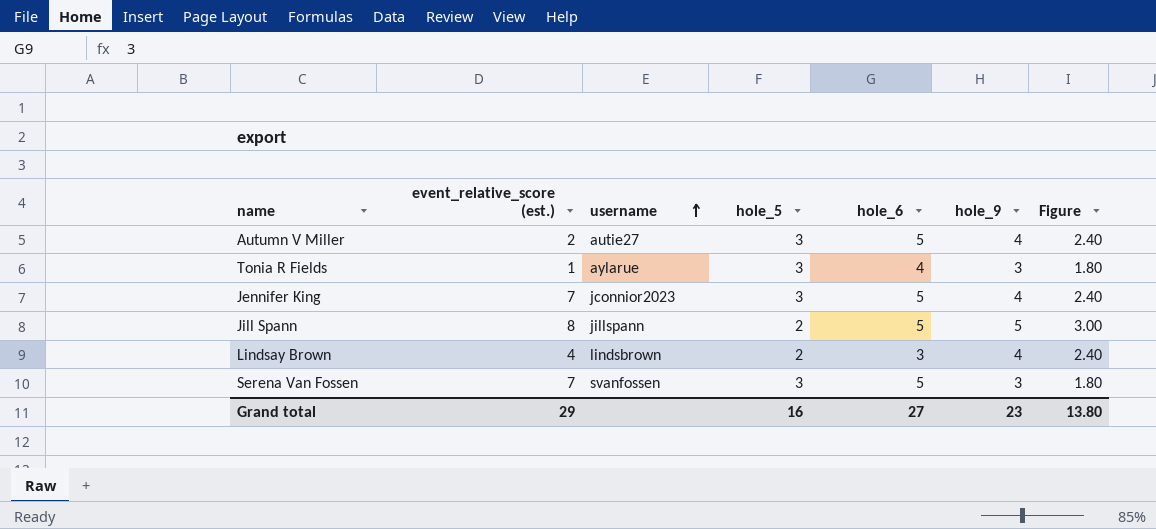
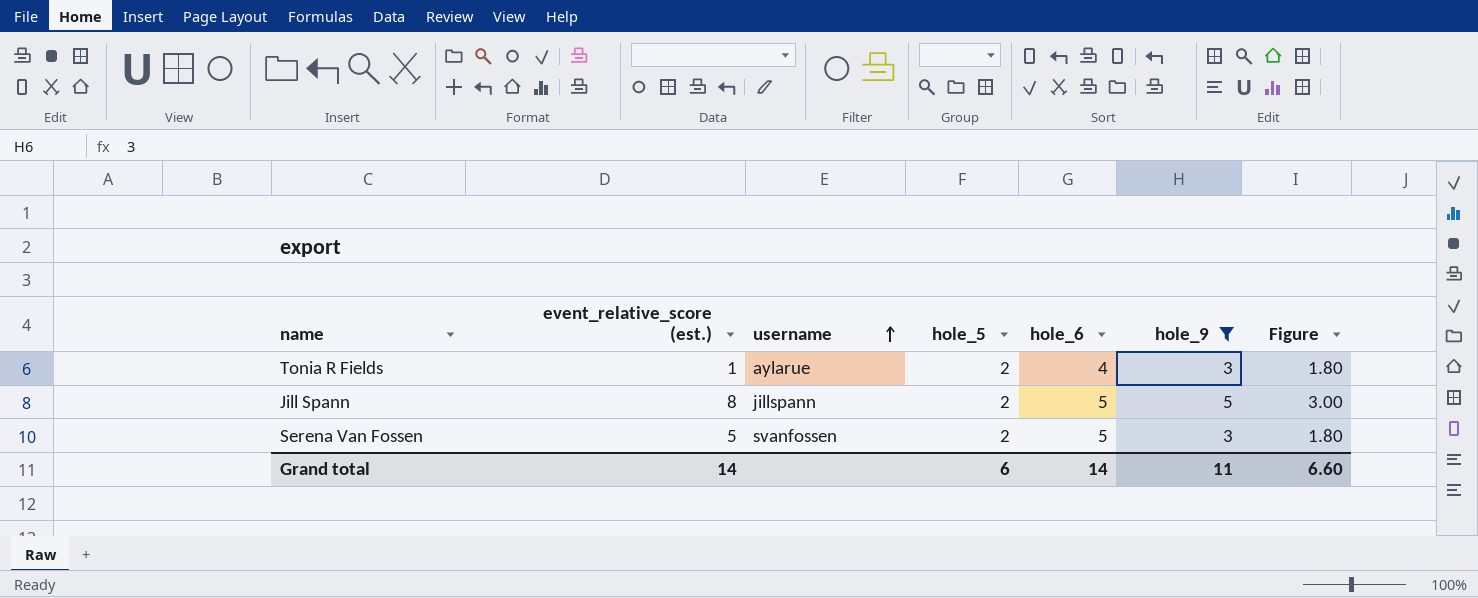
filter: none -> hole_9 != 4
Tonia R Fields | hole_5: 3 -> 2
Serena Van Fossen | event_relative_score (est.): 7 -> 5
Serena Van Fossen | hole_5: 3 -> 2
Grand total | event_relative_score (est.): 29 -> 14
Grand total | hole_5: 16 -> 6
Grand total | hole_6: 27 -> 14
Grand total | hole_9: 23 -> 11
Grand total | Figure: 13.80 -> 6.60

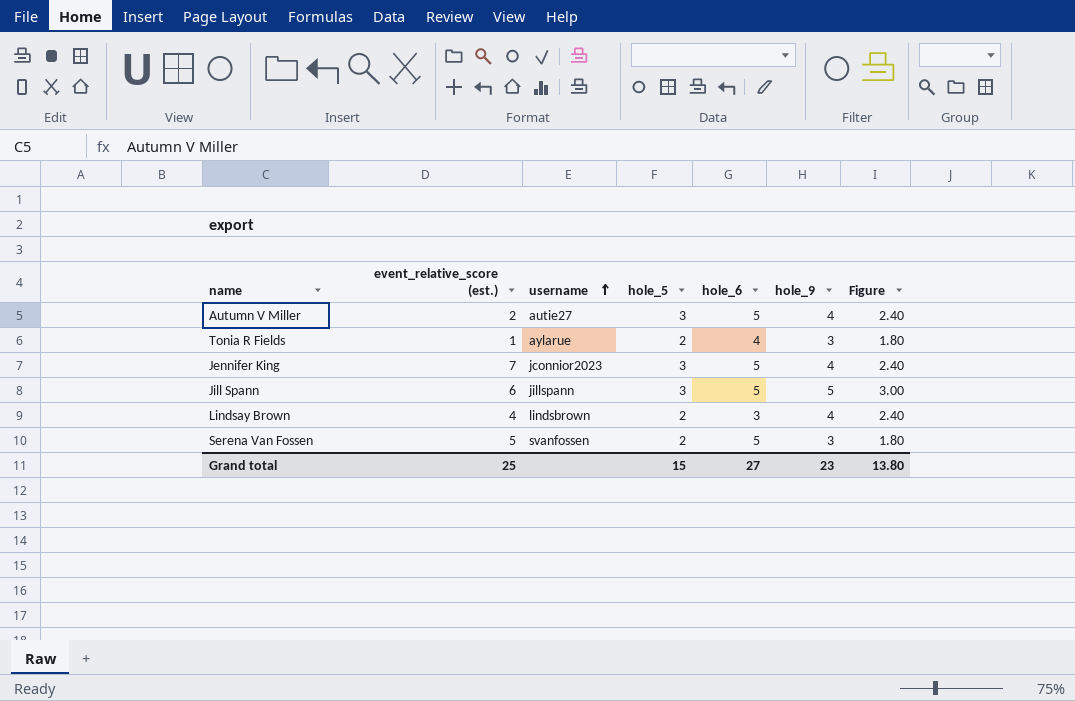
filter: hole_9 != 4 -> none
Jill Spann | event_relative_score (est.): 8 -> 6
Jill Spann | hole_5: 2 -> 3
Grand total | event_relative_score (est.): 14 -> 25
Grand total | hole_5: 6 -> 15
Grand total | hole_6: 14 -> 27
Grand total | hole_9: 11 -> 23
Grand total | Figure: 6.60 -> 13.80

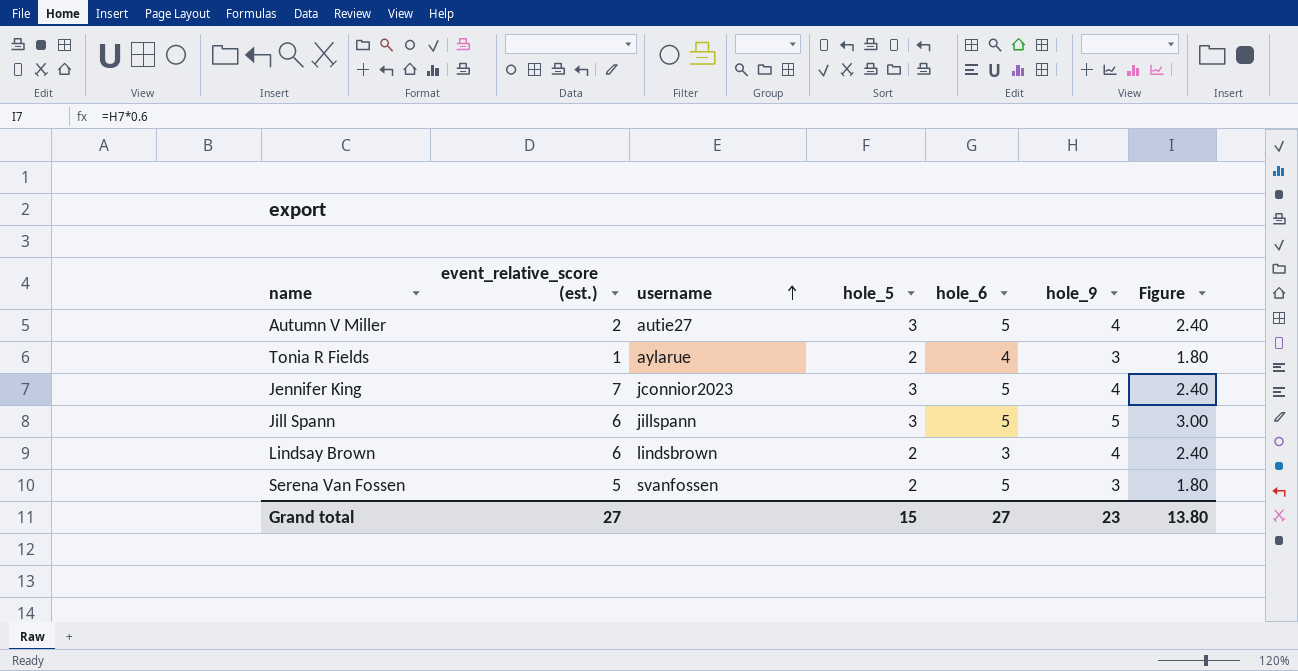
Lindsay Brown | event_relative_score (est.): 4 -> 6
Grand total | event_relative_score (est.): 25 -> 27

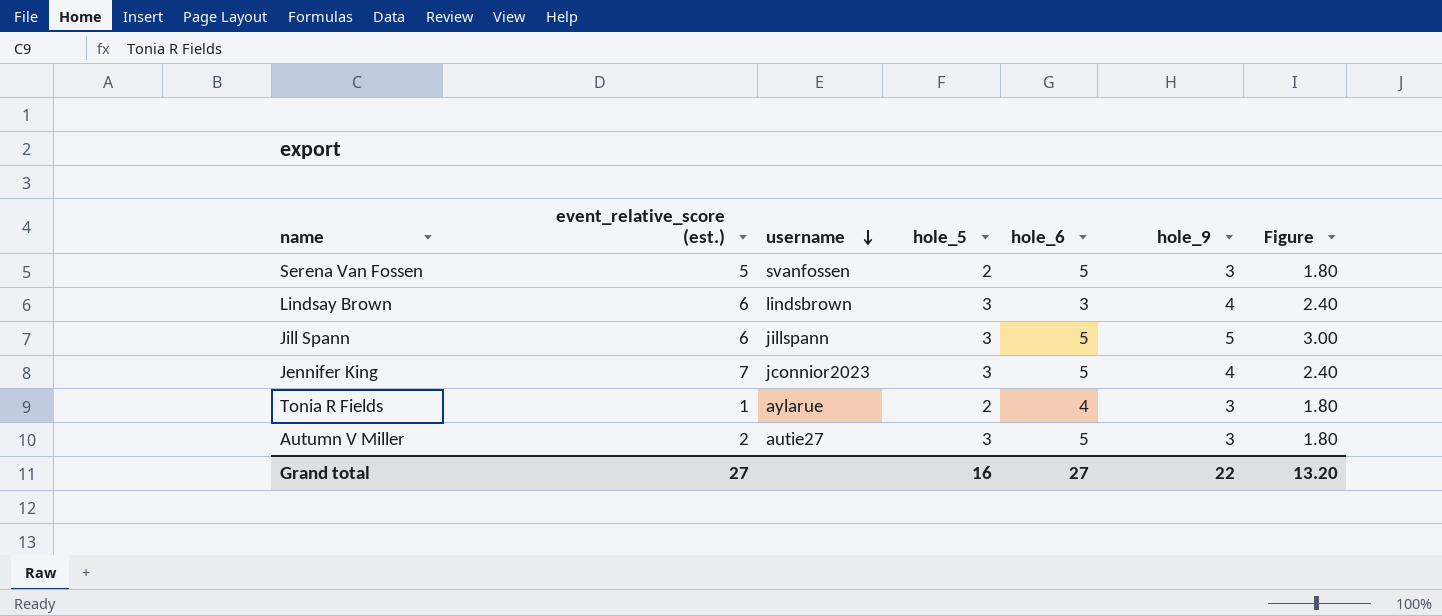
row order: username ascending -> username descending
Lindsay Brown | hole_5: 2 -> 3
Autumn V Miller | hole_9: 4 -> 3
Autumn V Miller | Figure: 2.40 -> 1.80
Grand total | hole_5: 15 -> 16
Grand total | hole_9: 23 -> 22
Grand total | Figure: 13.80 -> 13.20

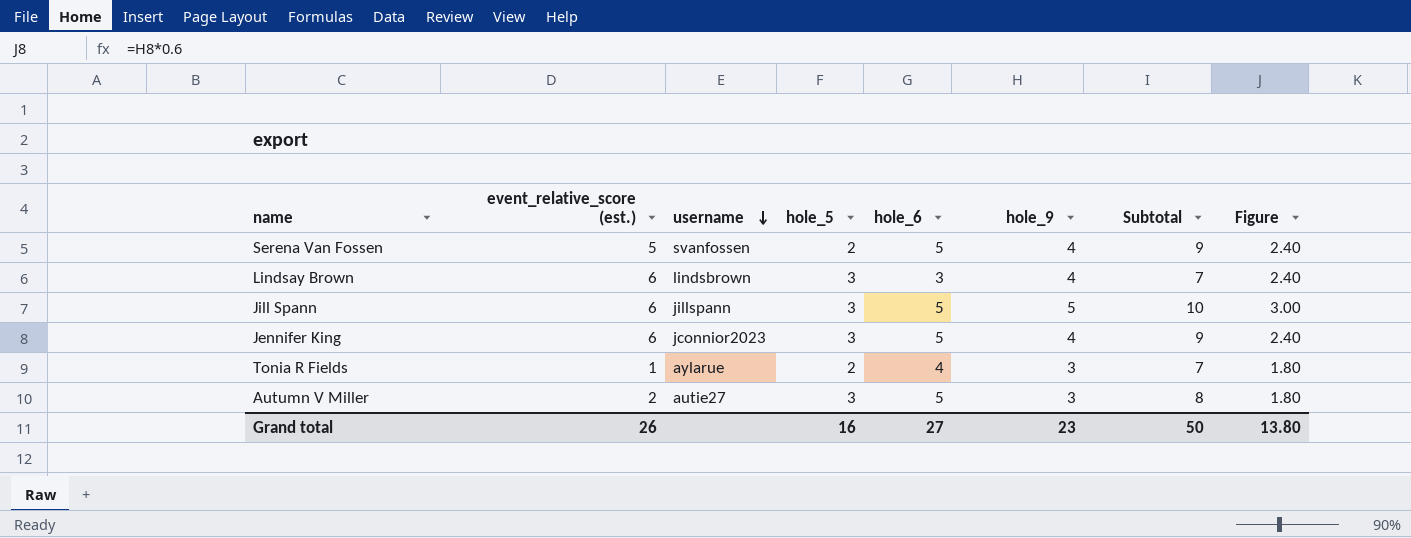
column Subtotal | formula: none -> [hole_6] + [hole_9]
Serena Van Fossen | hole_9: 3 -> 4
Serena Van Fossen | Figure: 1.80 -> 2.40
Jennifer King | event_relative_score (est.): 7 -> 6
Grand total | event_relative_score (est.): 27 -> 26
Grand total | hole_9: 22 -> 23
Grand total | Figure: 13.20 -> 13.80

